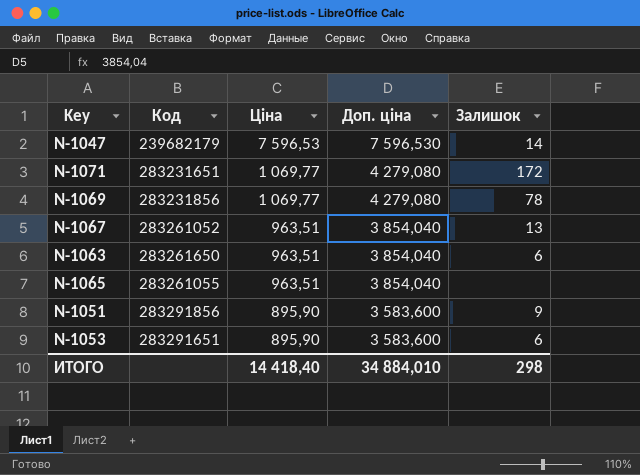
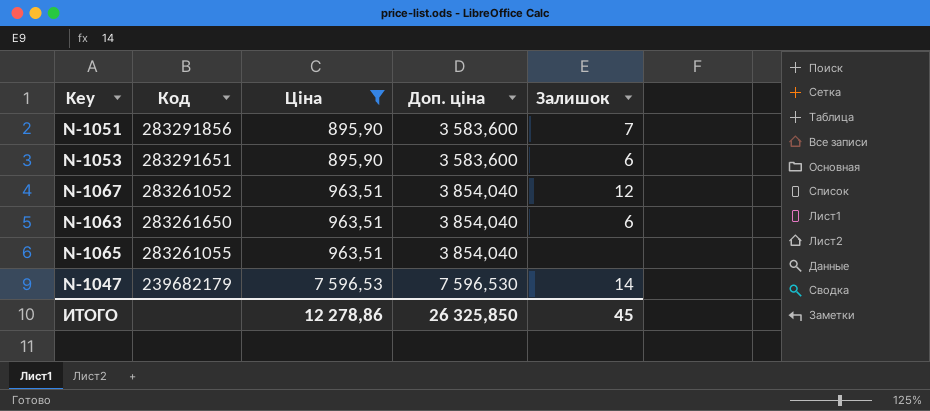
filter: none -> Ціна != 1 069,77
row order: Ціна descending -> Ціна ascending
N-1051 | Залишок: 9 -> 7
N-1067 | Залишок: 13 -> 12
ИТОГО | Ціна: 14 418,40 -> 12 278,86
ИТОГО | Доп. ціна: 34 884,010 -> 26 325,850
ИТОГО | Залишок: 298 -> 45

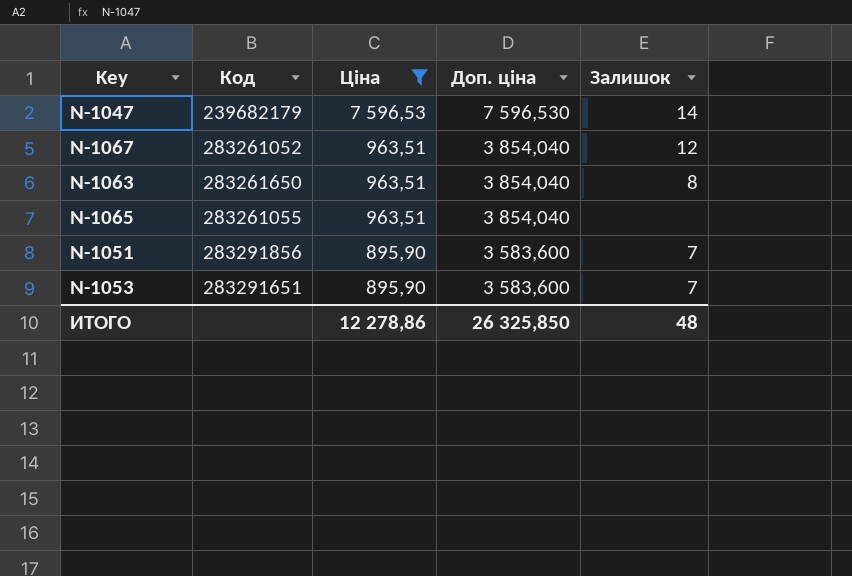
row order: Ціна ascending -> Ціна descending
N-1063 | Залишок: 6 -> 8
N-1053 | Залишок: 6 -> 7
ИТОГО | Залишок: 45 -> 48

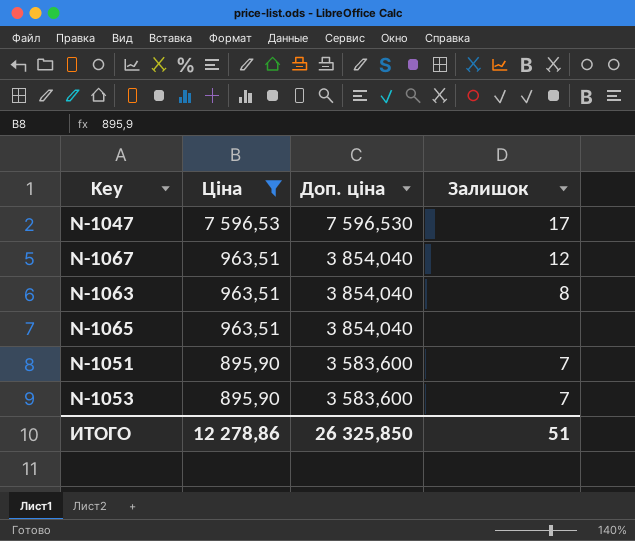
column Код | position: 2 -> none
N-1047 | Залишок: 14 -> 17
ИТОГО | Залишок: 48 -> 51

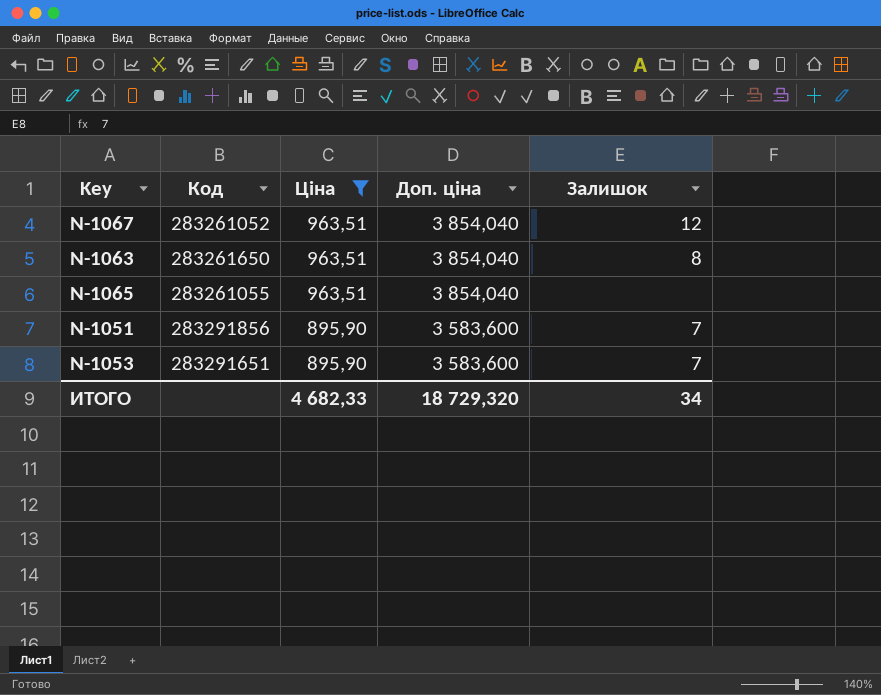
column Код | position: none -> 2
row N-1047: 7 596,53 | 7 596,530 | 17 -> none
ИТОГО | Ціна: 12 278,86 -> 4 682,33
ИТОГО | Доп. ціна: 26 325,850 -> 18 729,320
ИТОГО | Залишок: 51 -> 34

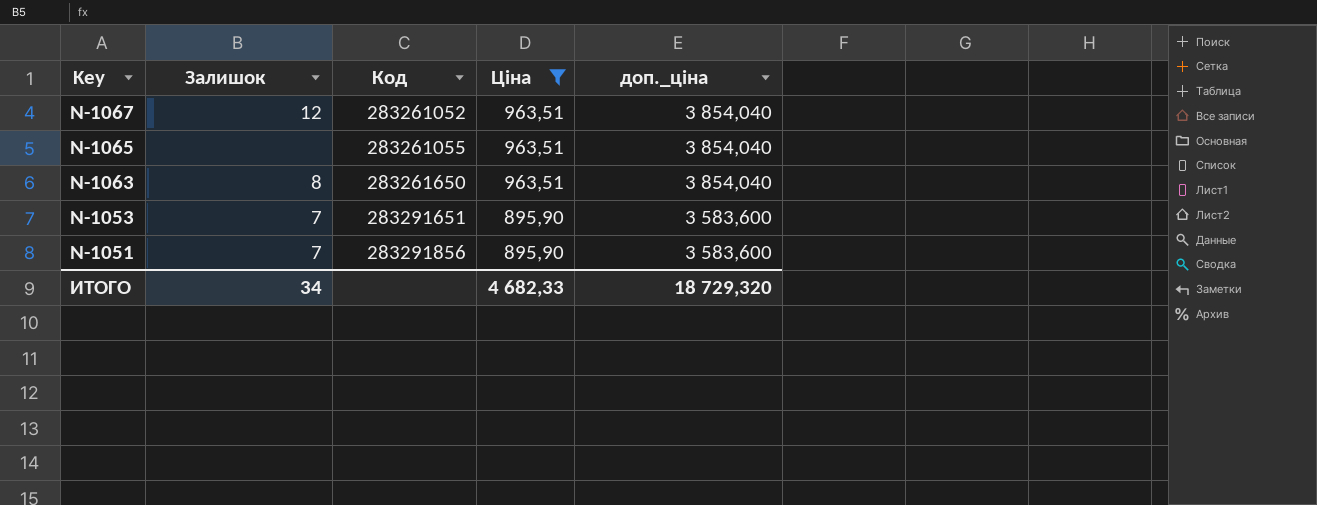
row order: Ціна descending -> Key descending
column Залишок | position: 5 -> 2
column name: Доп. ціна -> доп._ціна

